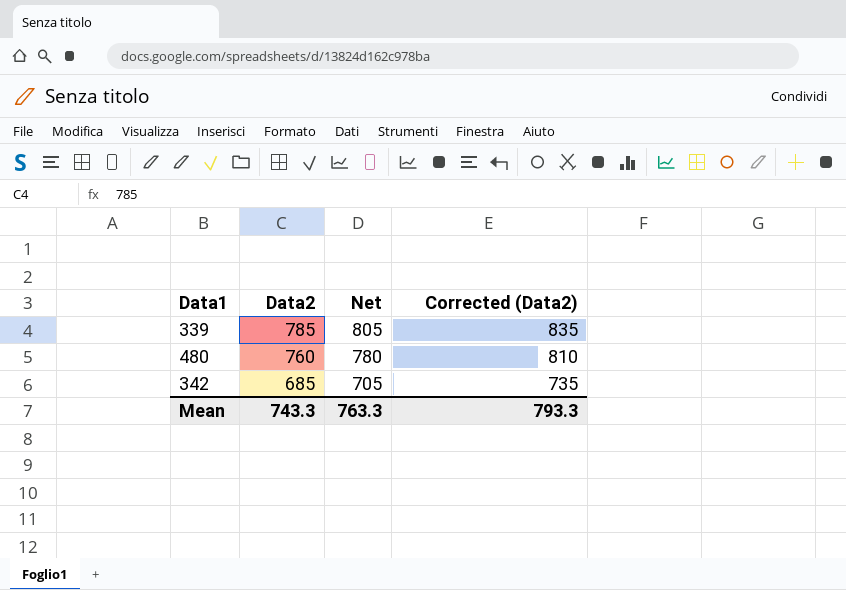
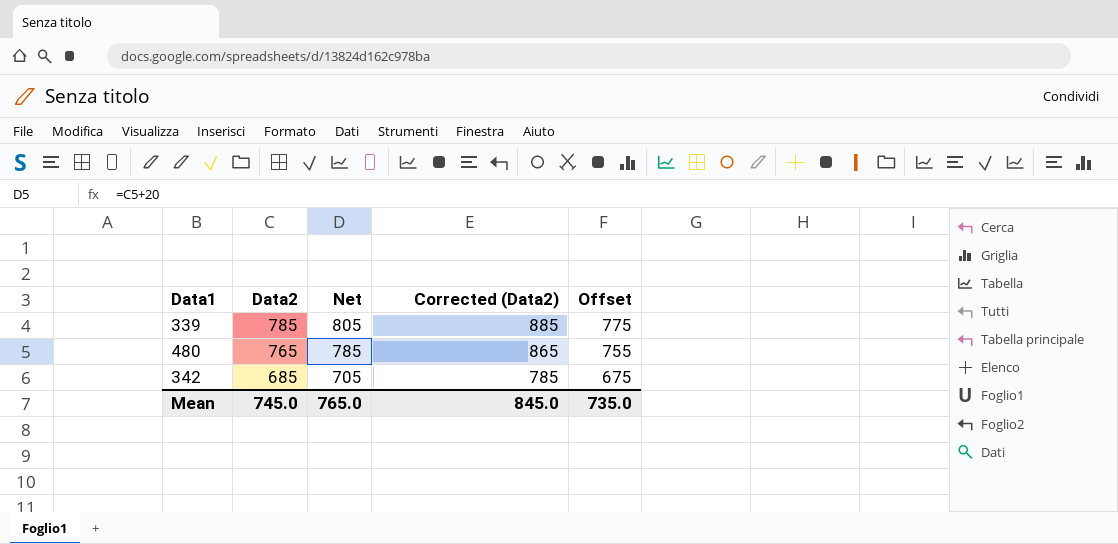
column Corrected (Data2) | formula: [Data2] + 50 -> [Data2] + 100
column Offset | formula: none -> [Data2] - 10
480 | Data2: 760 -> 765
480 | Net: 780 -> 785
Mean | Data2: 743.3 -> 745.0
Mean | Net: 763.3 -> 765.0
Mean | Corrected (Data2): 793.3 -> 845.0

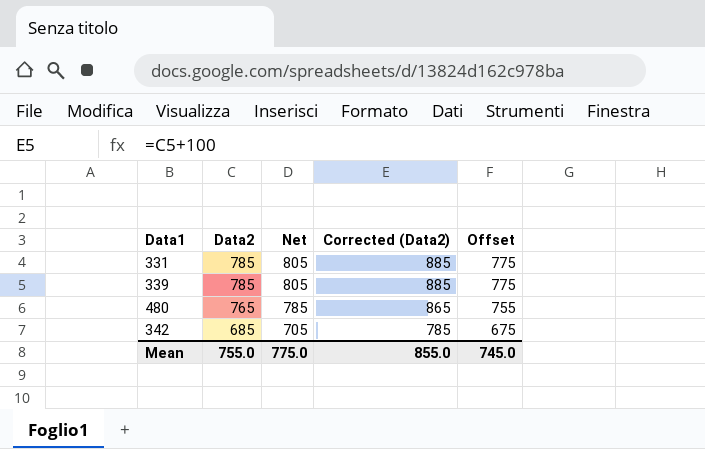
row 331: none -> 785 | 805 | 885 | 775
Mean | Data2: 745.0 -> 755.0
Mean | Net: 765.0 -> 775.0
Mean | Corrected (Data2): 845.0 -> 855.0
Mean | Offset: 735.0 -> 745.0

